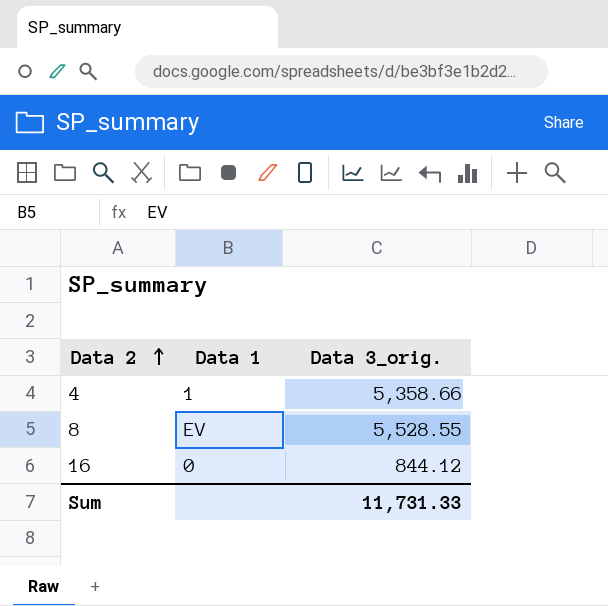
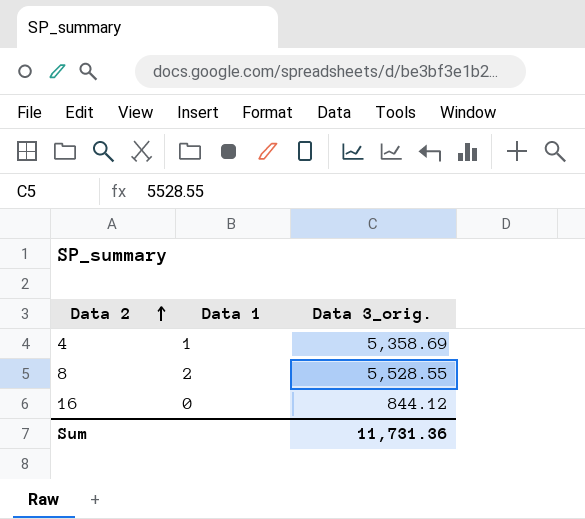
4 | Data 3_orig.: 5,358.66 -> 5,358.69
8 | Data 1: EV -> 2
Sum | Data 3_orig.: 11,731.33 -> 11,731.36

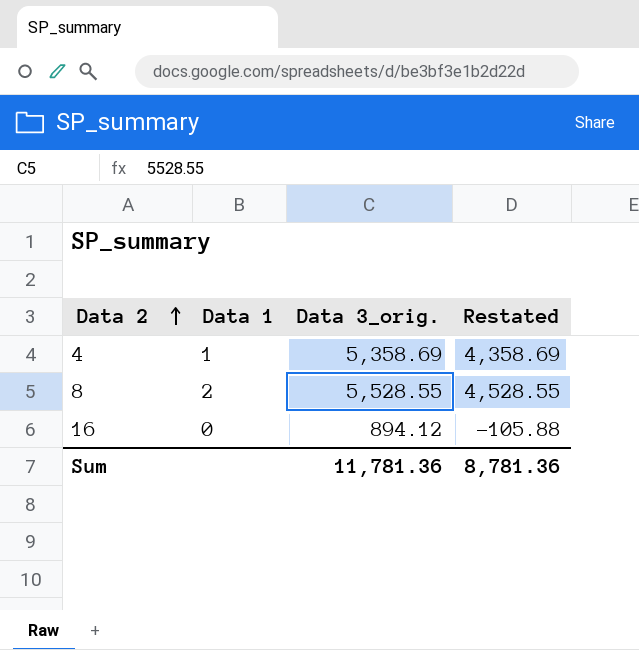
column Restated | formula: none -> [Data 3_orig.] - 1000
16 | Data 3_orig.: 844.12 -> 894.12
Sum | Data 3_orig.: 11,731.36 -> 11,781.36

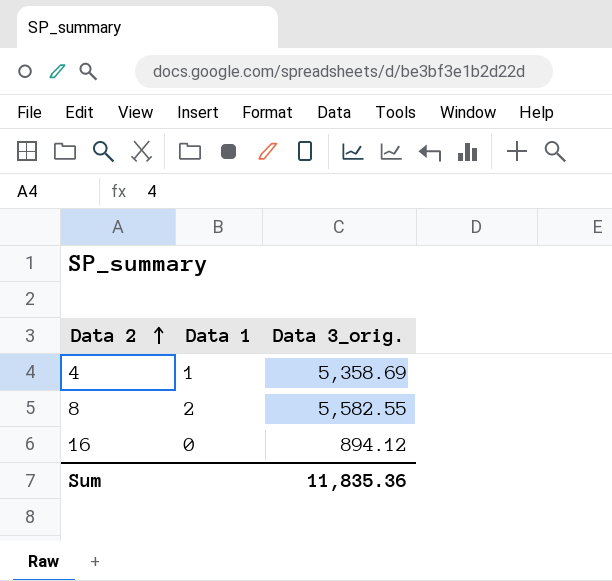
column Restated | formula: [Data 3_orig.] - 1000 -> none
8 | Data 3_orig.: 5,528.55 -> 5,582.55
Sum | Data 3_orig.: 11,781.36 -> 11,835.36

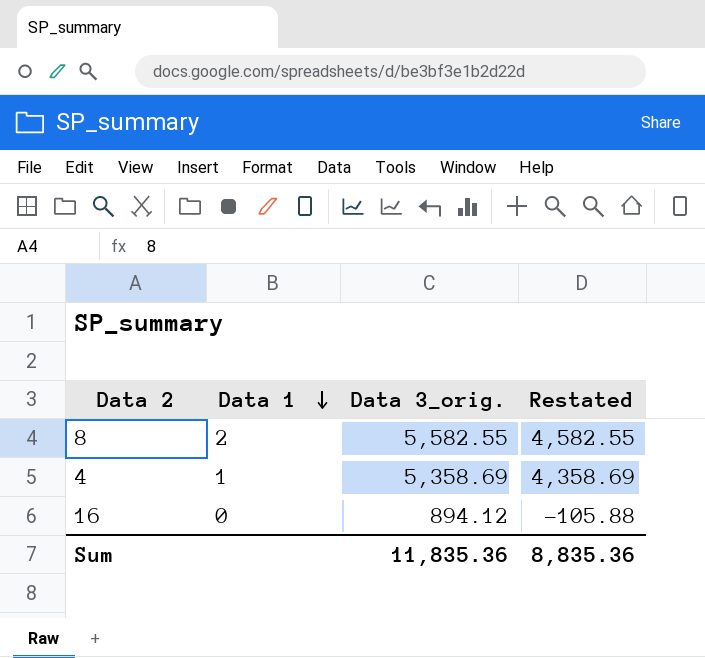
row order: Data 2 ascending -> Data 1 descending
column Restated | formula: none -> [Data 3_orig.] - 1000

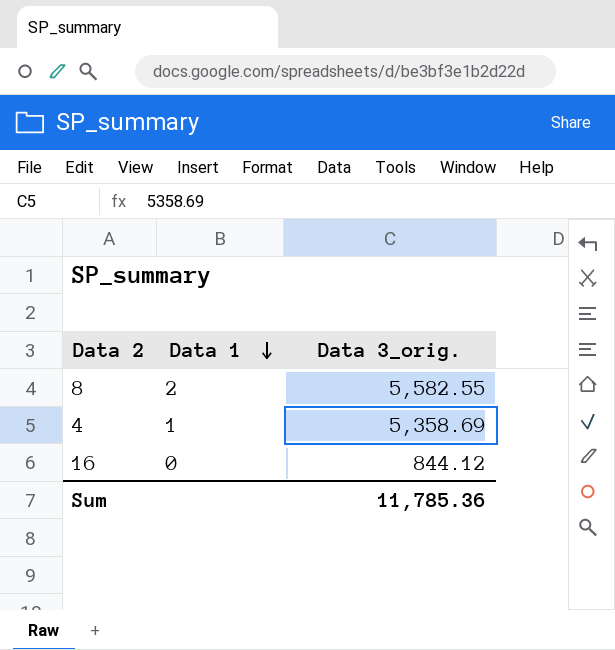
column Restated | formula: [Data 3_orig.] - 1000 -> none
16 | Data 3_orig.: 894.12 -> 844.12
Sum | Data 3_orig.: 11,835.36 -> 11,785.36

